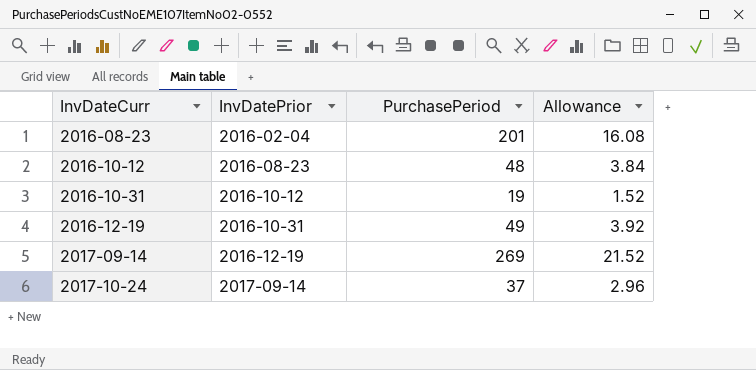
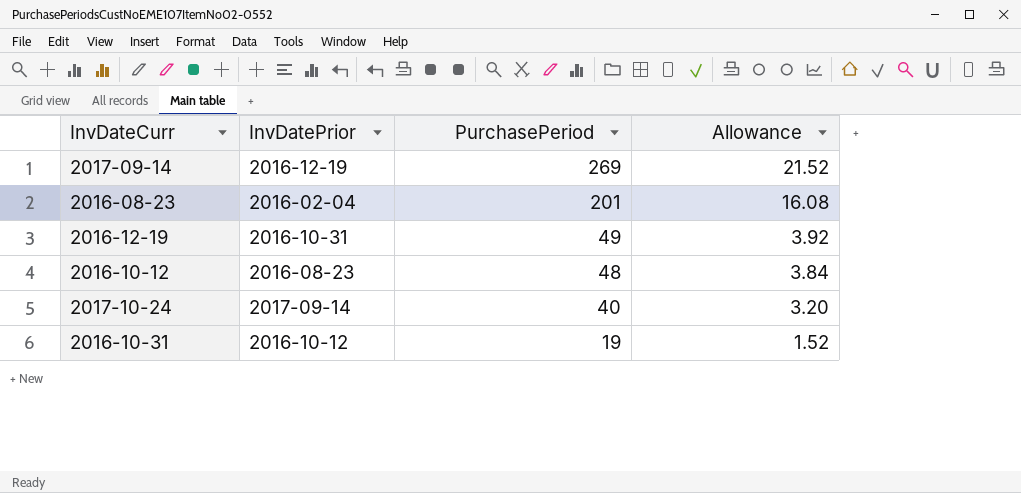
row order: InvDateCurr ascending -> PurchasePeriod descending
2017-10-24 | PurchasePeriod: 37 -> 40
2017-10-24 | Allowance: 2.96 -> 3.20

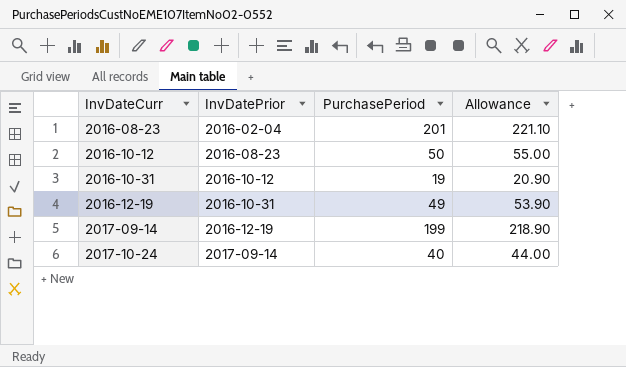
row order: PurchasePeriod descending -> InvDateCurr ascending
column Allowance | formula: [PurchasePeriod] * 0.08 -> [PurchasePeriod] * 1.1
2016-10-12 | PurchasePeriod: 48 -> 50
2017-09-14 | PurchasePeriod: 269 -> 199

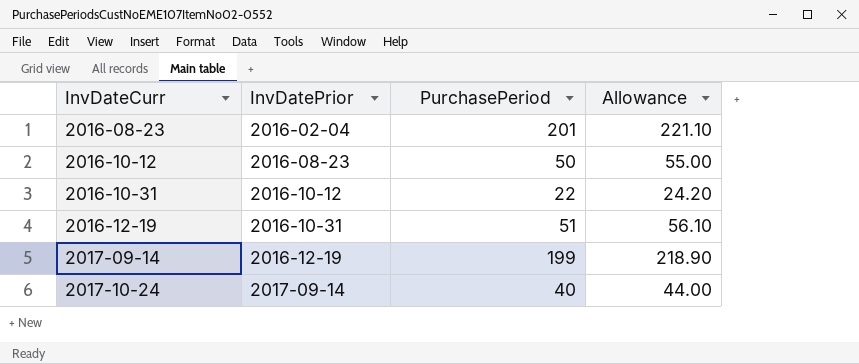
2016-10-31 | PurchasePeriod: 19 -> 22
2016-10-31 | Allowance: 20.90 -> 24.20
2016-12-19 | PurchasePeriod: 49 -> 51
2016-12-19 | Allowance: 53.90 -> 56.10

